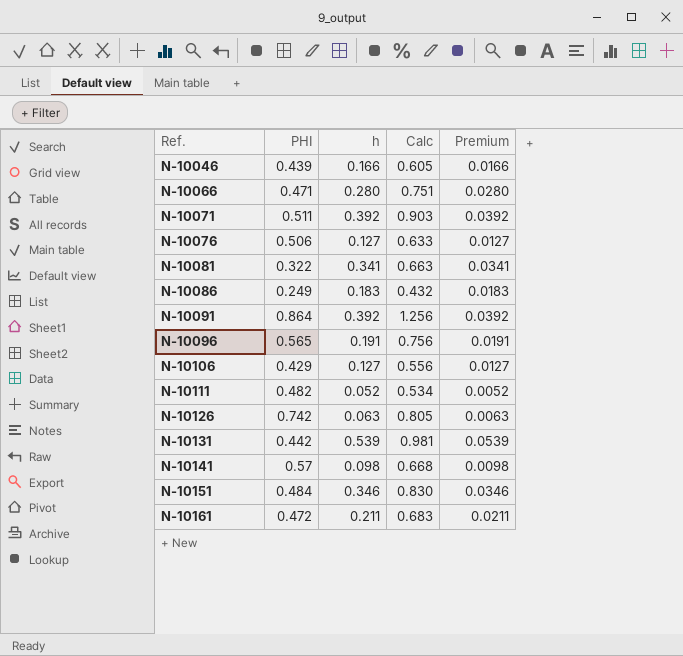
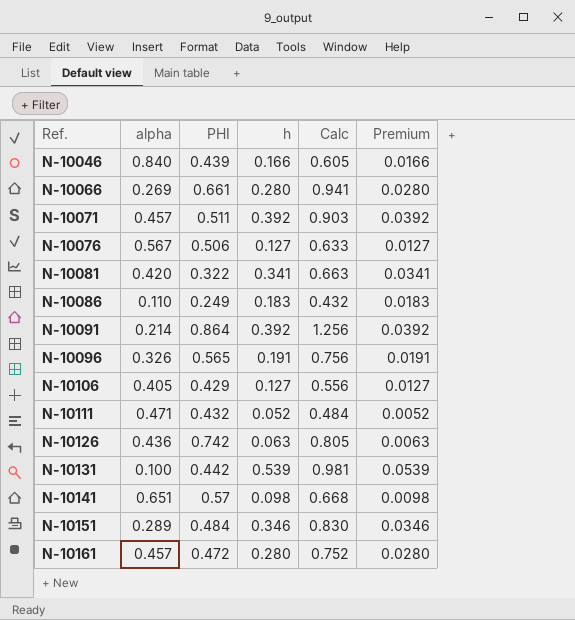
column alpha | position: none -> 2
N-10066 | PHI: 0.471 -> 0.661
N-10066 | Calc: 0.751 -> 0.941
N-10111 | PHI: 0.482 -> 0.432
N-10111 | Calc: 0.534 -> 0.484
N-10161 | h: 0.211 -> 0.280
N-10161 | Calc: 0.683 -> 0.752
N-10161 | Premium: 0.0211 -> 0.0280

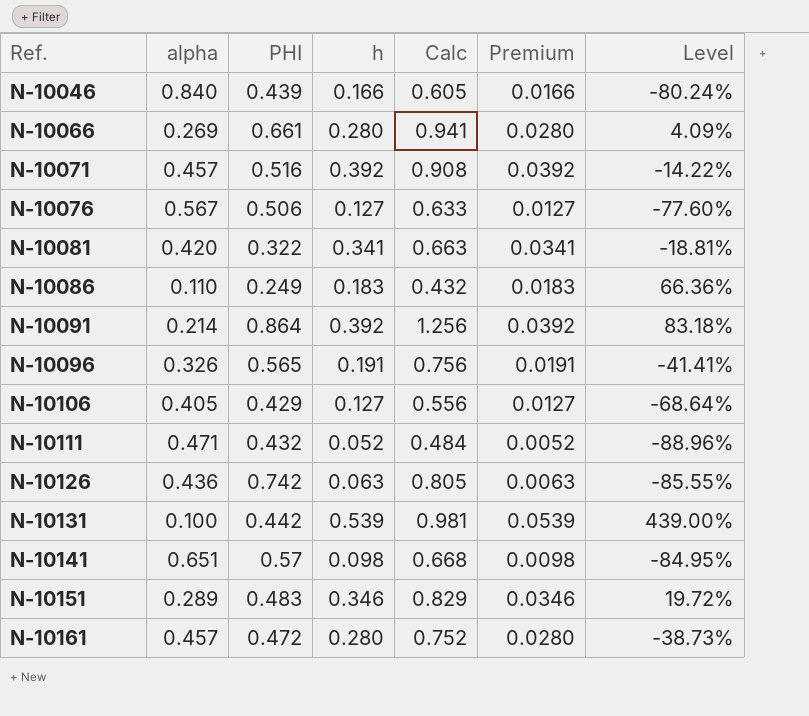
column Level | formula: none -> ([h] - [alpha]) / [alpha]
N-10071 | PHI: 0.511 -> 0.516
N-10071 | Calc: 0.903 -> 0.908
N-10151 | PHI: 0.484 -> 0.483
N-10151 | Calc: 0.830 -> 0.829

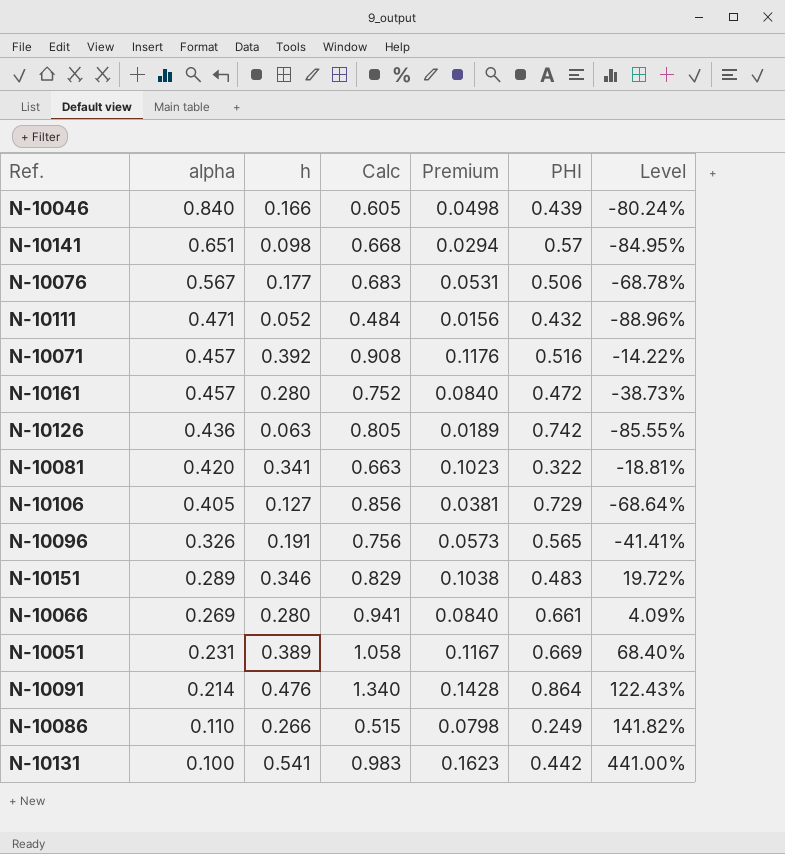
row order: Ref. ascending -> alpha descending
column Premium | formula: [h] * 0.1 -> [h] * 0.3
column PHI | position: 3 -> 6
N-10076 | h: 0.127 -> 0.177
N-10076 | Calc: 0.633 -> 0.683
N-10076 | Level: -77.60% -> -68.78%
N-10106 | Calc: 0.556 -> 0.856
N-10106 | PHI: 0.429 -> 0.729
row N-10051: none -> 0.231 | 0.389 | 1.058 | 0.1167 | 0.669 | 68.40%
N-10091 | h: 0.392 -> 0.476
N-10091 | Calc: 1.256 -> 1.340
N-10091 | Level: 83.18% -> 122.43%
N-10086 | h: 0.183 -> 0.266
N-10086 | Calc: 0.432 -> 0.515
N-10086 | Level: 66.36% -> 141.82%
N-10131 | h: 0.539 -> 0.541
N-10131 | Calc: 0.981 -> 0.983
N-10131 | Level: 439.00% -> 441.00%

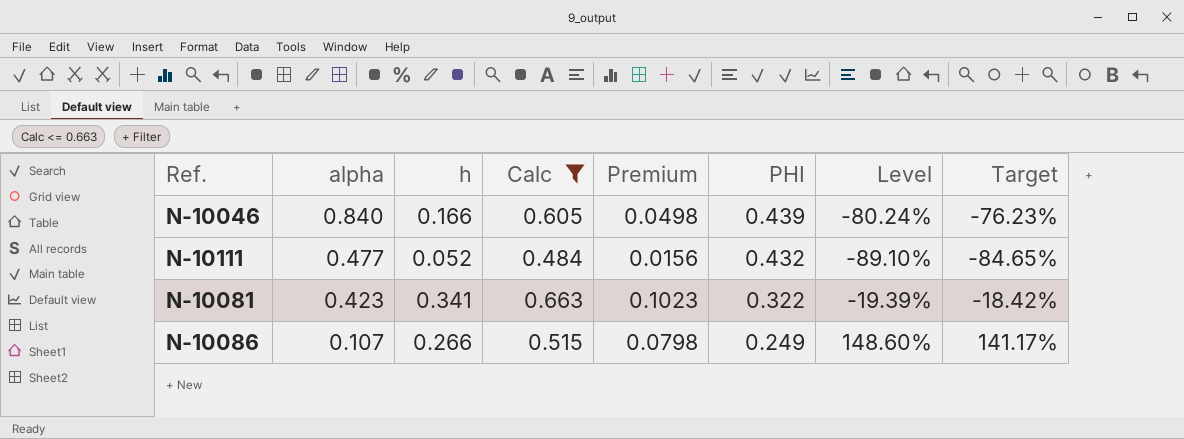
filter: none -> Calc <= 0.663
column Target | formula: none -> [Level] * 0.95
N-10111 | alpha: 0.471 -> 0.477
N-10111 | Level: -88.96% -> -89.10%
N-10081 | alpha: 0.420 -> 0.423
N-10081 | Level: -18.81% -> -19.39%
N-10086 | alpha: 0.110 -> 0.107
N-10086 | Level: 141.82% -> 148.60%

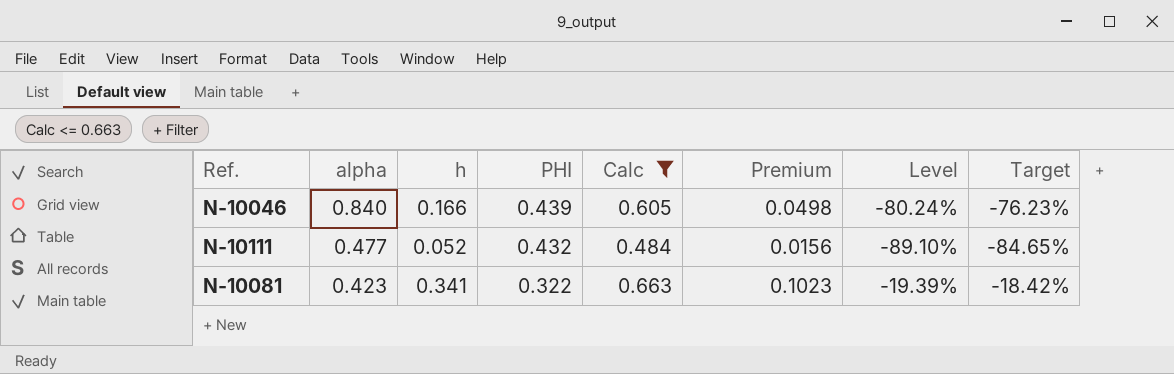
column PHI | position: 6 -> 4
row N-10086: 0.107 | 0.266 | 0.515 | 0.0798 | 0.249 | 148.60% | 141.17% -> none

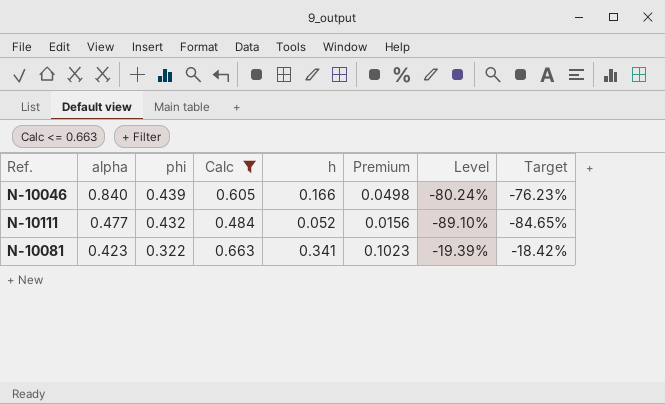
column name: PHI -> phi
column h | position: 3 -> 5

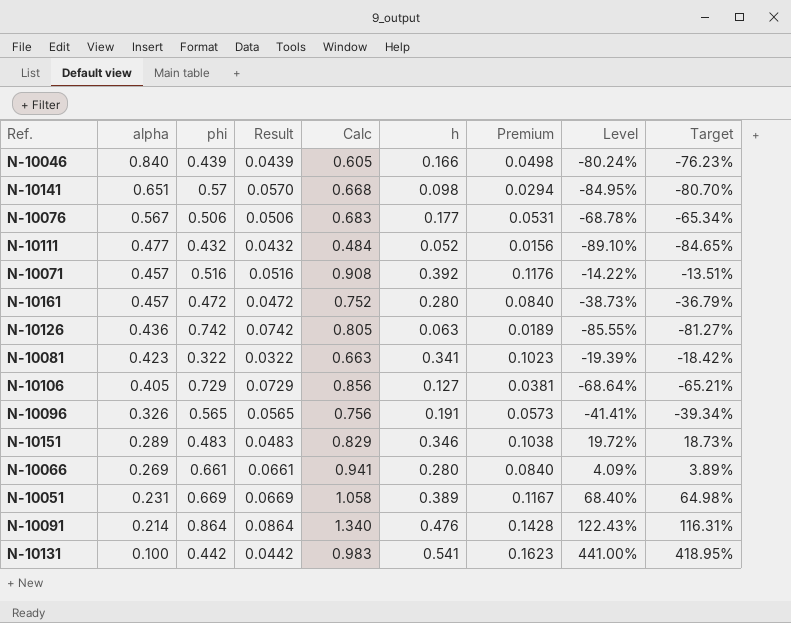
filter: Calc <= 0.663 -> none
column Result | formula: none -> [phi] * 0.1

